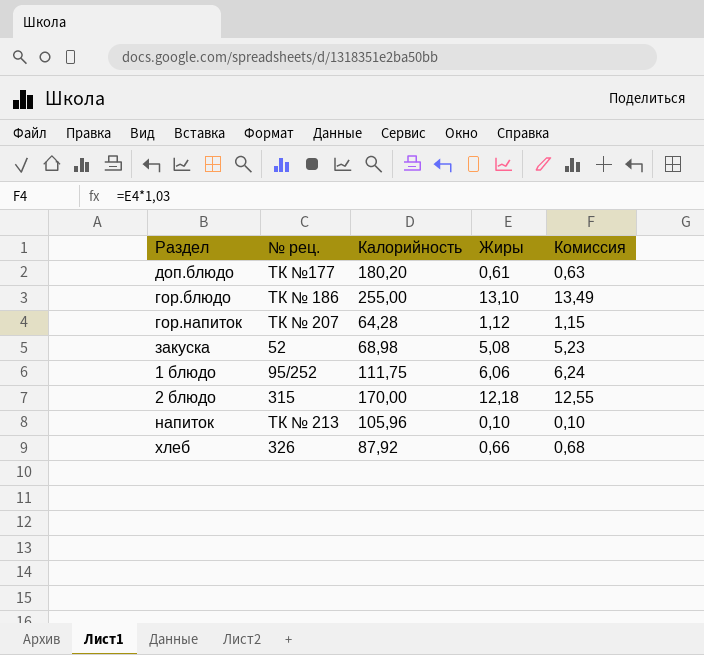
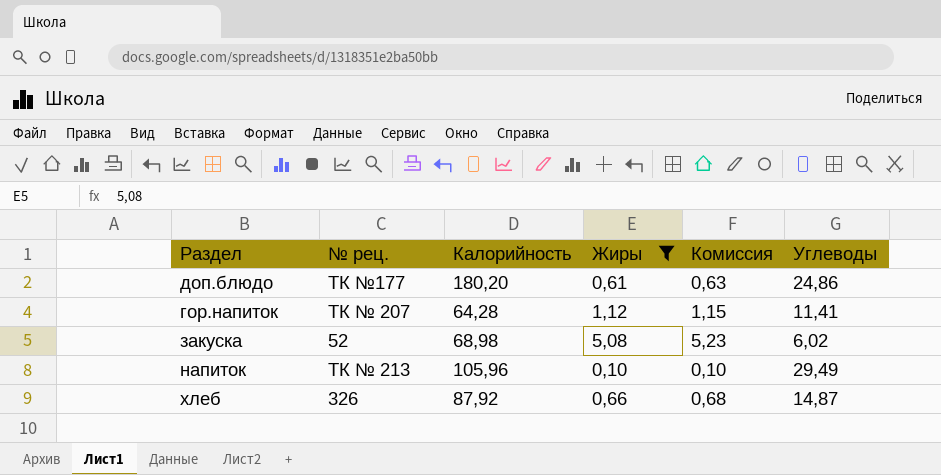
filter: none -> Жиры <= 5,08
column Углеводы | position: none -> 6

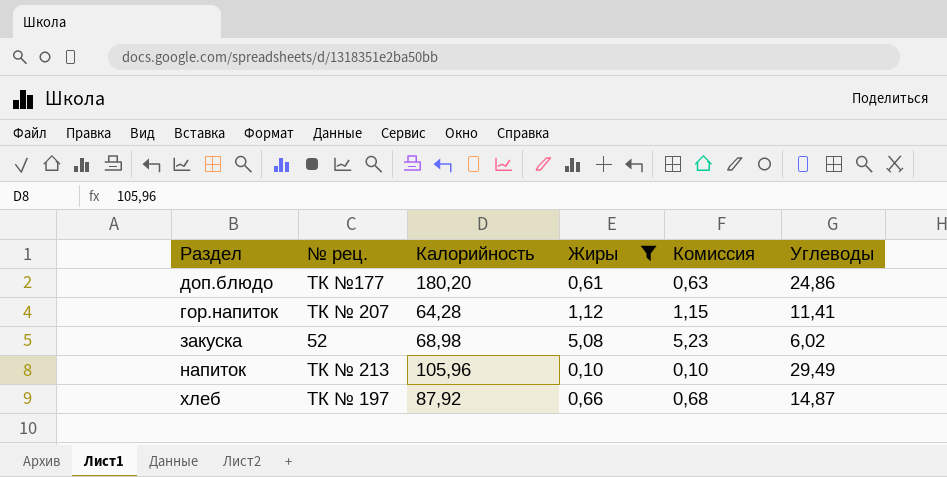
хлеб | № рец.: 326 -> ТК № 197

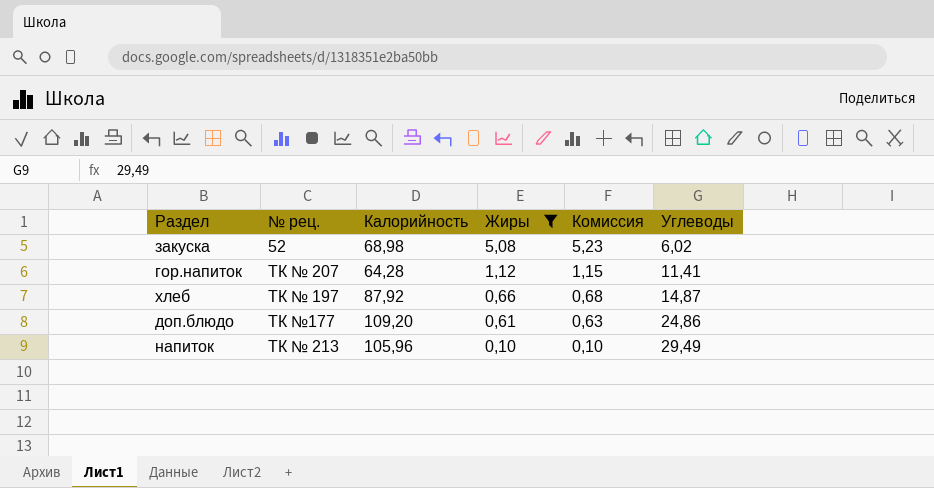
row order: none -> Жиры descending
доп.блюдо | Калорийность: 180,20 -> 109,20

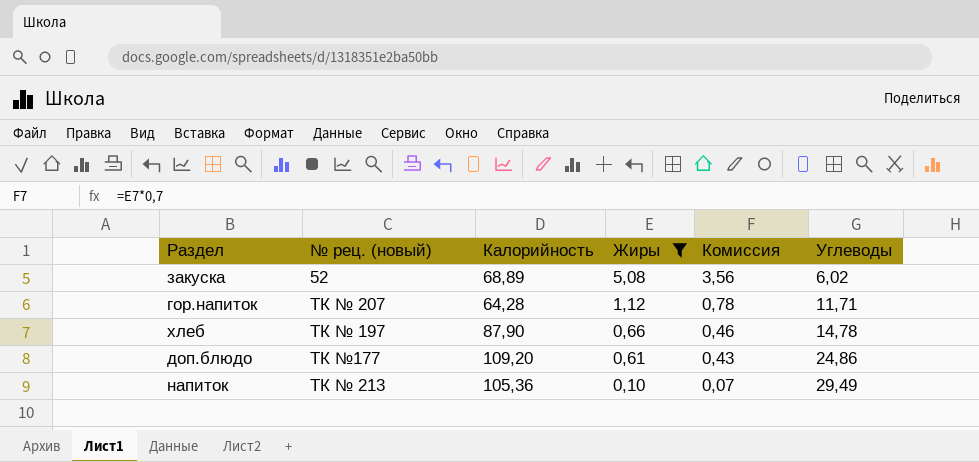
column name: № рец. -> № рец. (новый)
column Комиссия | formula: [Жиры] * 1,03 -> [Жиры] * 0,7
закуска | Калорийность: 68,98 -> 68,89
гор.напиток | Углеводы: 11,41 -> 11,71
хлеб | Калорийность: 87,92 -> 87,90
хлеб | Углеводы: 14,87 -> 14,78
напиток | Калорийность: 105,96 -> 105,36

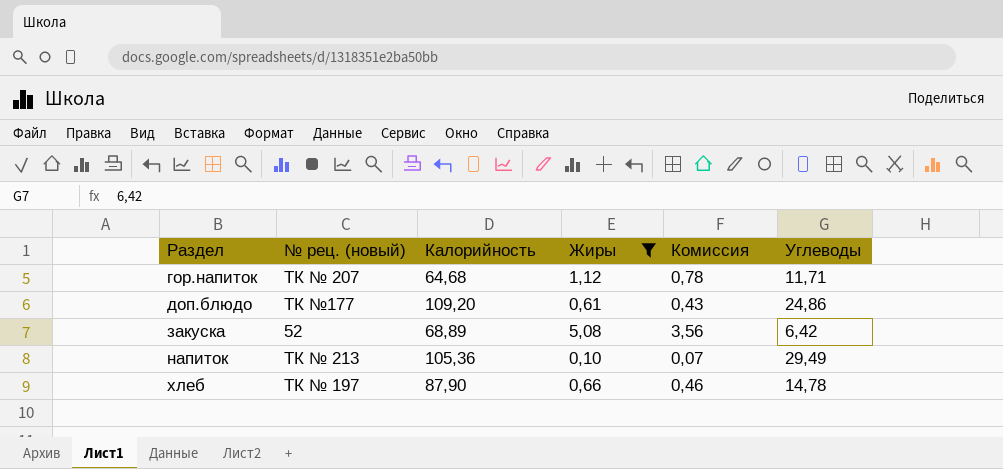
row order: Жиры descending -> Раздел ascending
гор.напиток | Калорийность: 64,28 -> 64,68
закуска | Углеводы: 6,02 -> 6,42

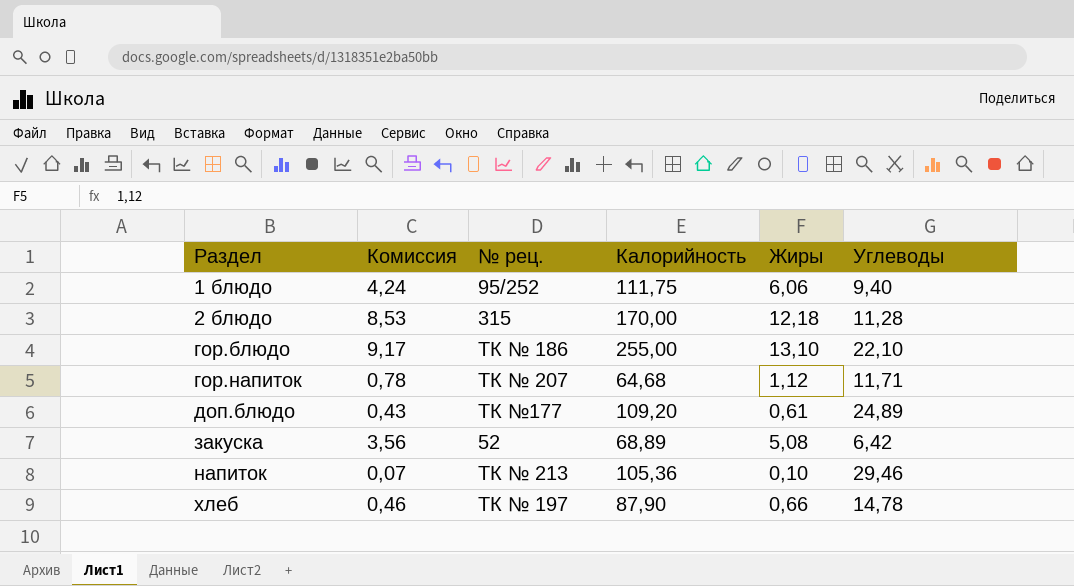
filter: Жиры <= 5,08 -> none
column Комиссия | position: 5 -> 2
column name: № рец. (новый) -> № рец.
доп.блюдо | Углеводы: 24,86 -> 24,89
напиток | Углеводы: 29,49 -> 29,46

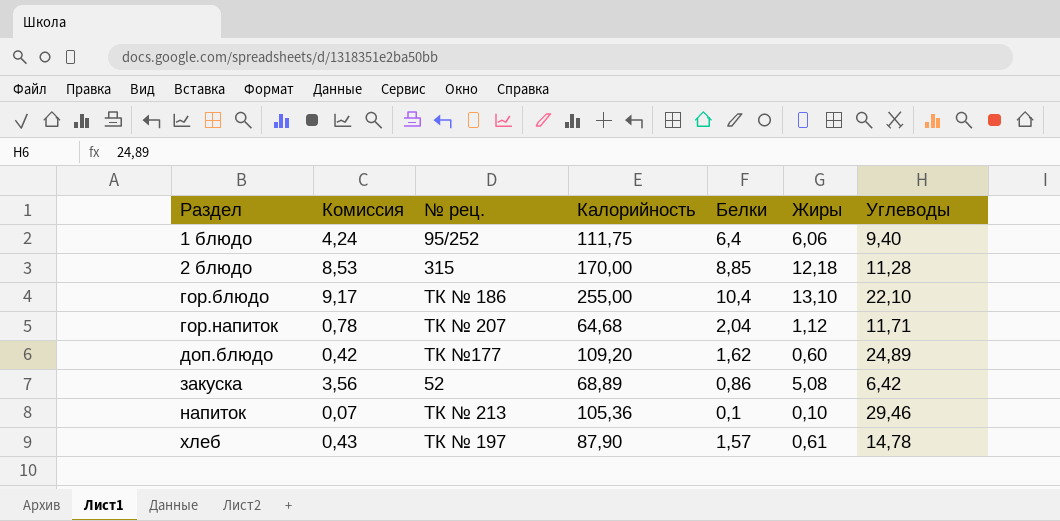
column Белки | position: none -> 5
доп.блюдо | Комиссия: 0,43 -> 0,42
доп.блюдо | Жиры: 0,61 -> 0,60
хлеб | Комиссия: 0,46 -> 0,43
хлеб | Жиры: 0,66 -> 0,61

